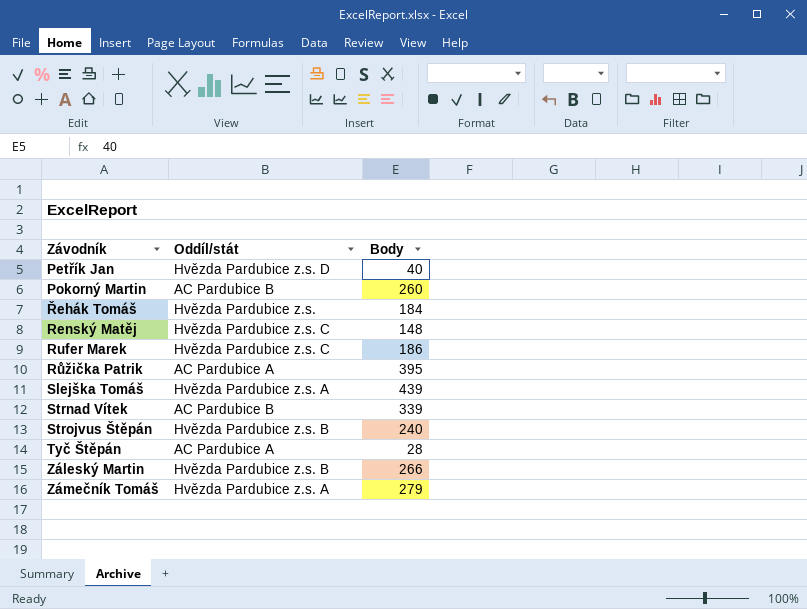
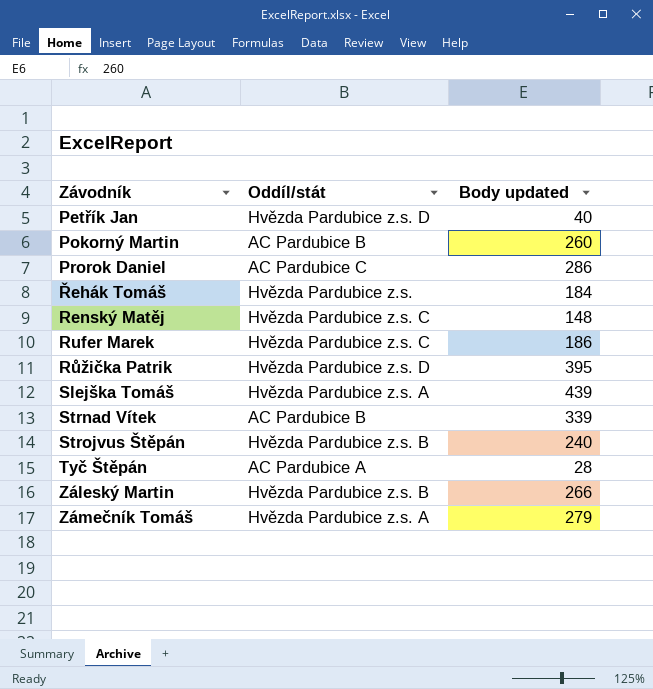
column name: Body -> Body updated
row Prorok Daniel: none -> AC Pardubice C | 286
Růžička Patrik | Oddíl/stát: AC Pardubice A -> Hvězda Pardubice z.s. D

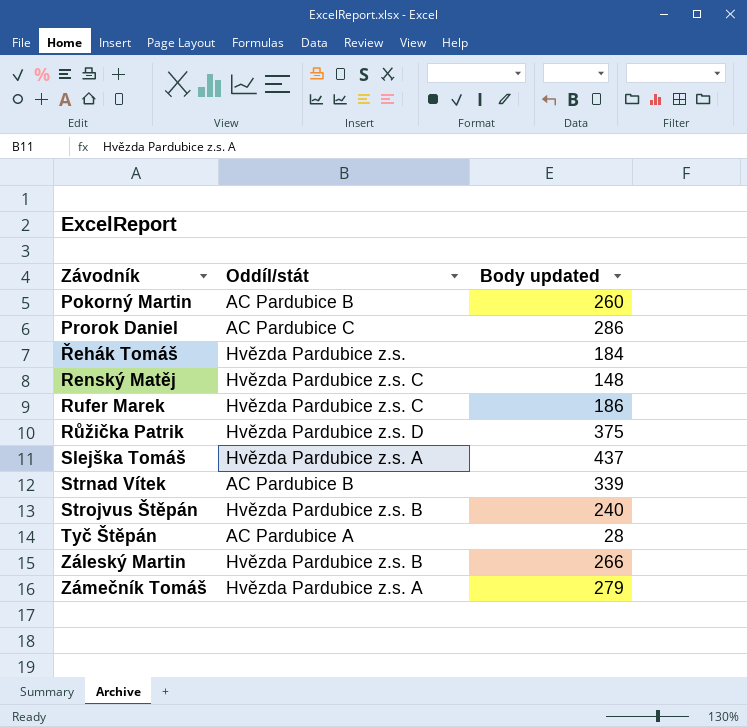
row Petřík Jan: Hvězda Pardubice z.s. D | 40 -> none
Růžička Patrik | Body updated: 395 -> 375
Slejška Tomáš | Body updated: 439 -> 437

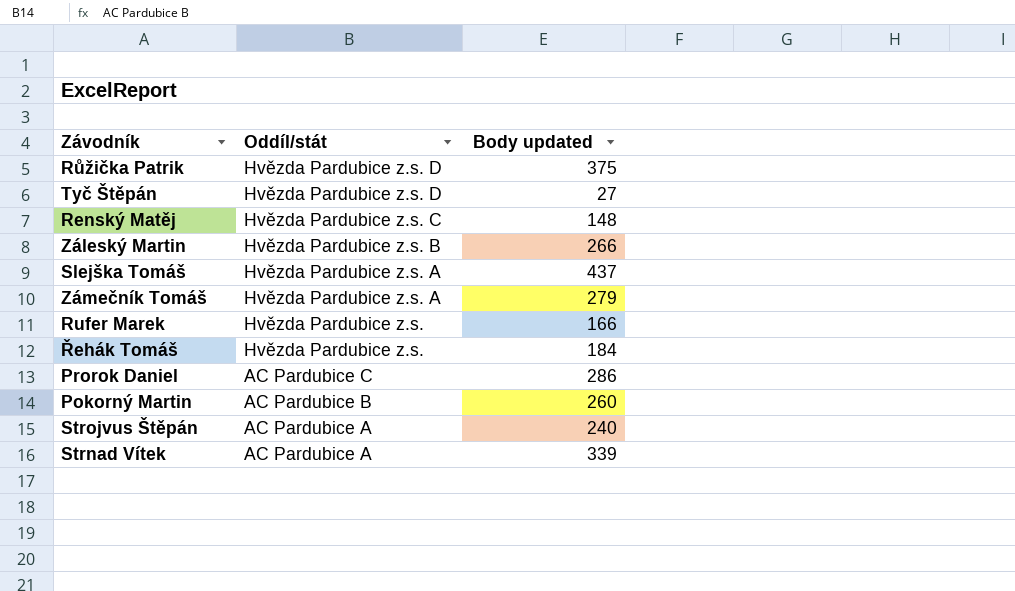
row order: Závodník ascending -> Oddíl/stát descending
Tyč Štěpán | Oddíl/stát: AC Pardubice A -> Hvězda Pardubice z.s. D
Tyč Štěpán | Body updated: 28 -> 27
Rufer Marek | Oddíl/stát: Hvězda Pardubice z.s. C -> Hvězda Pardubice z.s.
Rufer Marek | Body updated: 186 -> 166
Strojvus Štěpán | Oddíl/stát: Hvězda Pardubice z.s. B -> AC Pardubice A
Strnad Vítek | Oddíl/stát: AC Pardubice B -> AC Pardubice A

